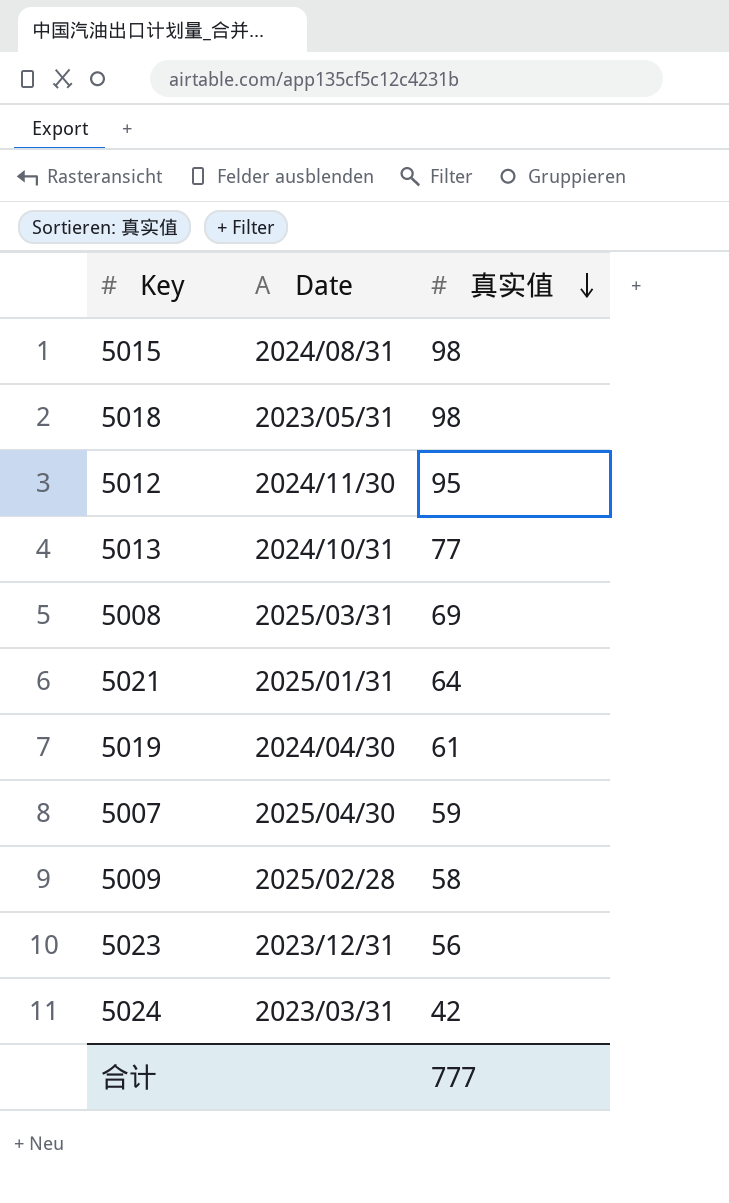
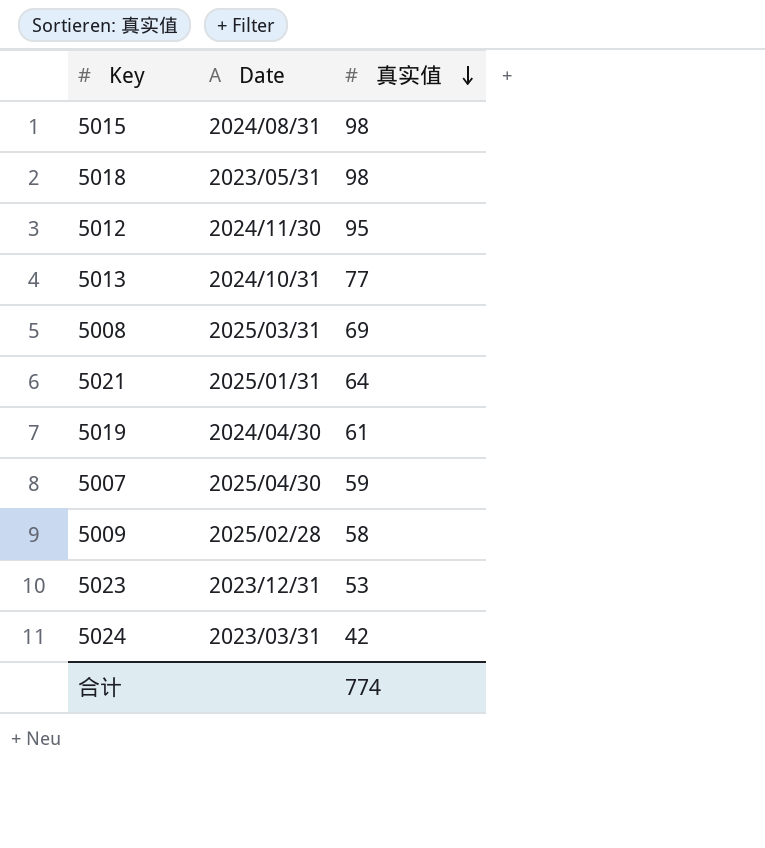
5023 | 真实值: 56 -> 53
合计 | 真实值: 777 -> 774

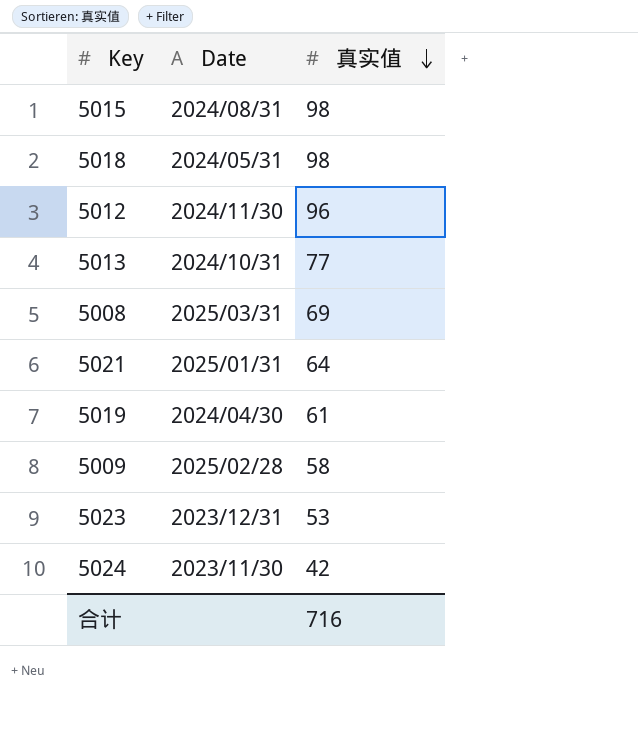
row 5007: 2025/04/30 | 59 -> none
5018 | Date: 2023/05/31 -> 2024/05/31
5012 | 真实值: 95 -> 96
5024 | Date: 2023/03/31 -> 2023/11/30
合计 | 真实值: 774 -> 716

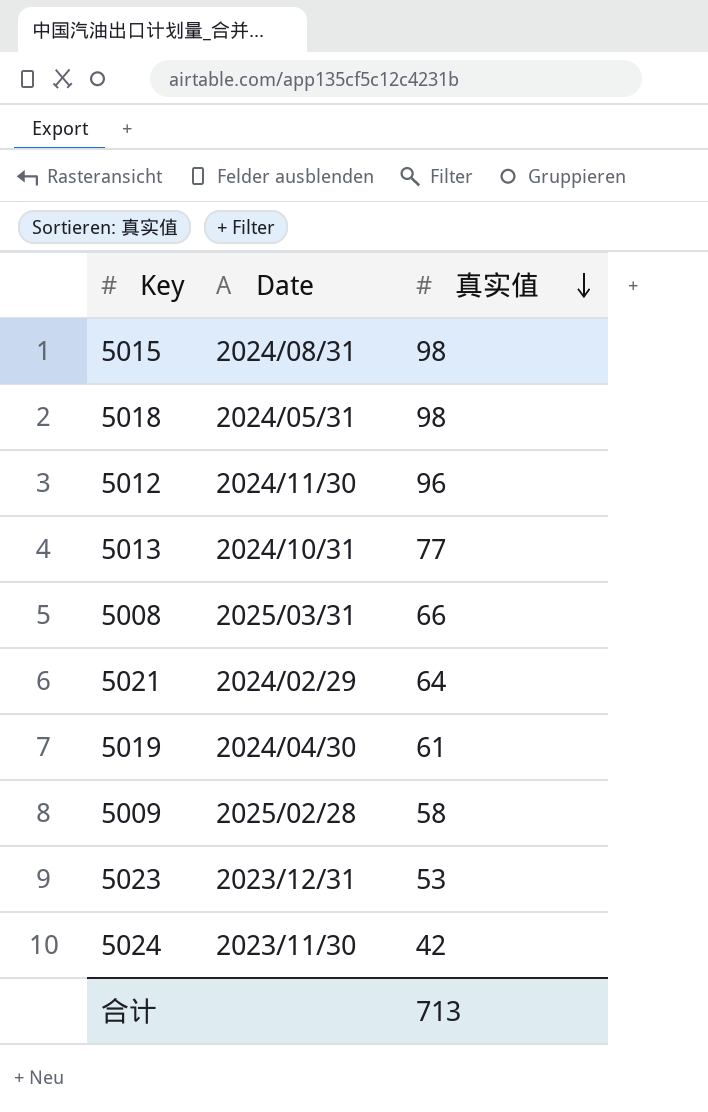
5008 | 真实值: 69 -> 66
5021 | Date: 2025/01/31 -> 2024/02/29
合计 | 真实值: 716 -> 713

